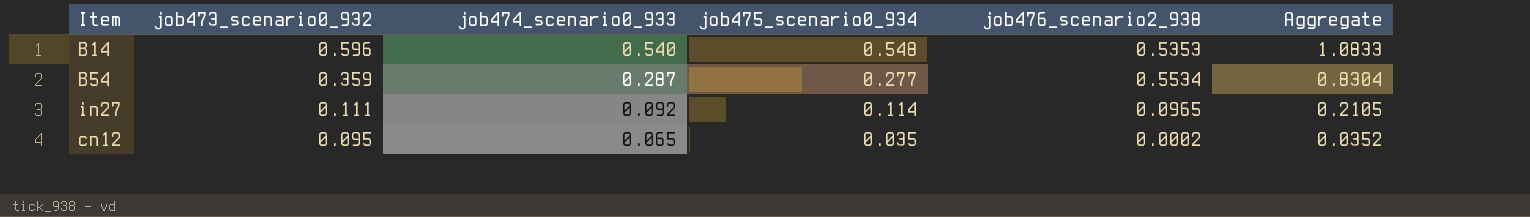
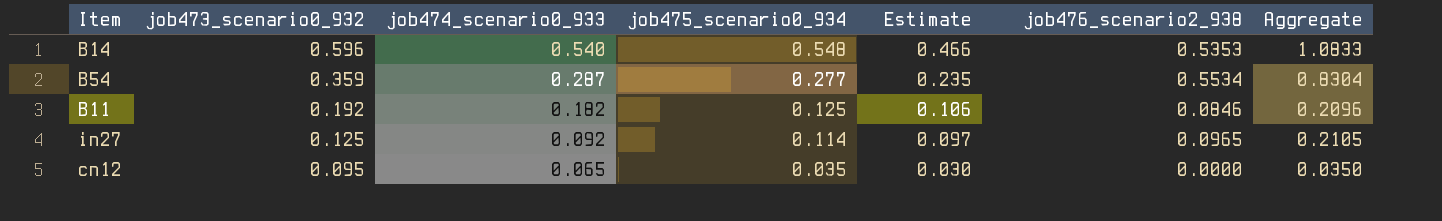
column Estimate | formula: none -> [job475_scenario0_934] * 0.85
row B11: none -> 0.192 | 0.182 | 0.125 | 0.106 | 0.0846 | 0.2096
in27 | job473_scenario0_932: 0.111 -> 0.125
cn12 | job476_scenario2_938: 0.0002 -> 0.0000
cn12 | Aggregate: 0.0352 -> 0.0350

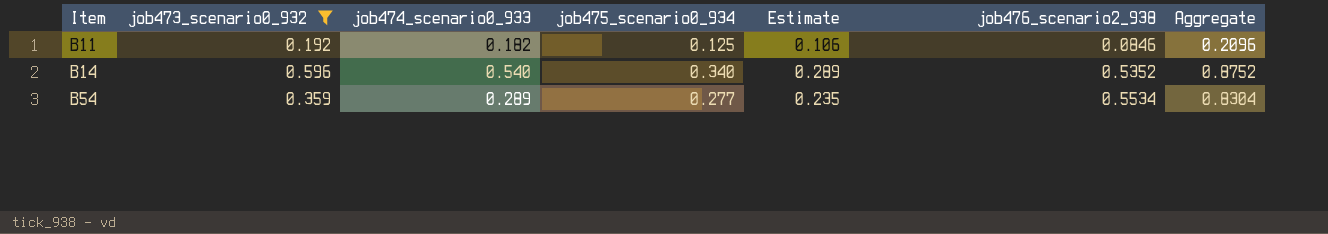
filter: none -> job473_scenario0_932 >= 0.192
row order: job473_scenario0_932 descending -> Item ascending
B14 | job475_scenario0_934: 0.548 -> 0.340
B14 | Estimate: 0.466 -> 0.289
B14 | job476_scenario2_938: 0.5353 -> 0.5352
B14 | Aggregate: 1.0833 -> 0.8752
B54 | job474_scenario0_933: 0.287 -> 0.289

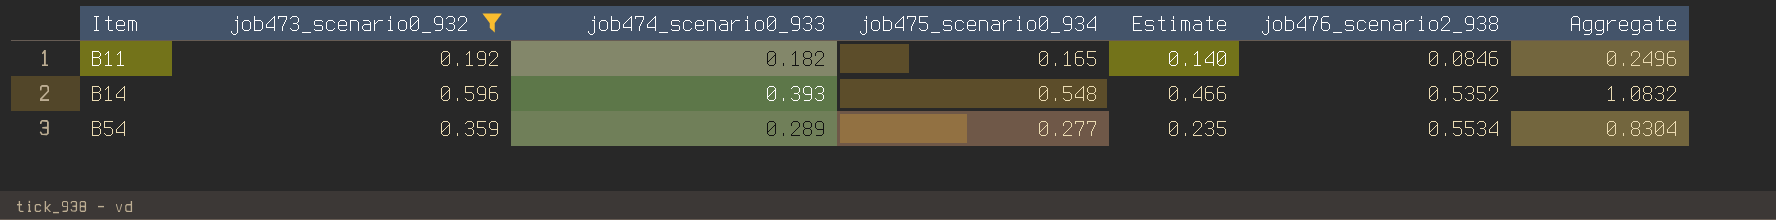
B11 | job475_scenario0_934: 0.125 -> 0.165
B11 | Estimate: 0.106 -> 0.140
B11 | Aggregate: 0.2096 -> 0.2496
B14 | job474_scenario0_933: 0.540 -> 0.393
B14 | job475_scenario0_934: 0.340 -> 0.548
B14 | Estimate: 0.289 -> 0.466
B14 | Aggregate: 0.8752 -> 1.0832

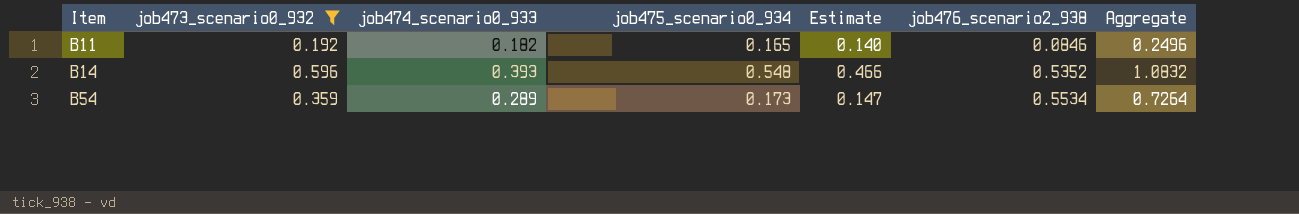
B54 | job475_scenario0_934: 0.277 -> 0.173
B54 | Estimate: 0.235 -> 0.147
B54 | Aggregate: 0.8304 -> 0.7264

